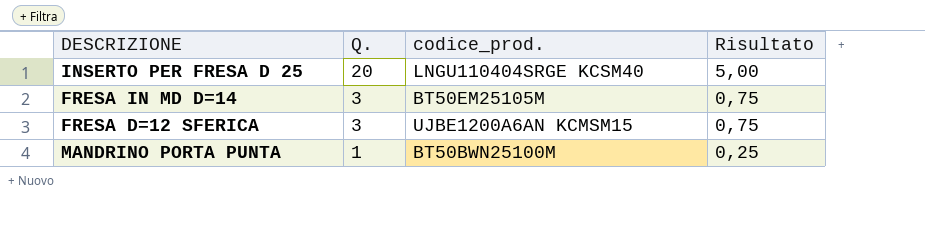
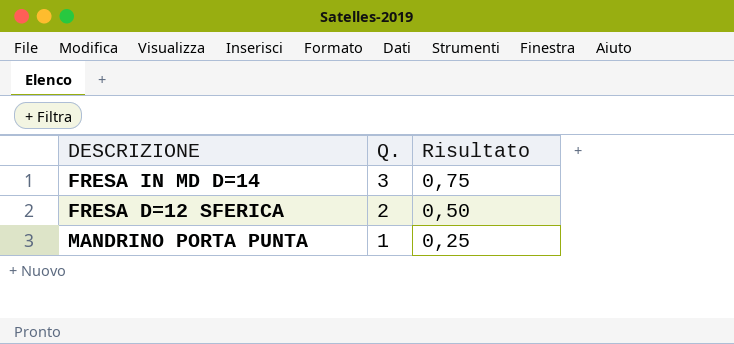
column codice_prod. | position: 3 -> none
row INSERTO PER FRESA D 25: 20 | LNGU110404SRGE KCSM40 | 5,00 -> none
FRESA D=12 SFERICA | Q.: 3 -> 2
FRESA D=12 SFERICA | Risultato: 0,75 -> 0,50

